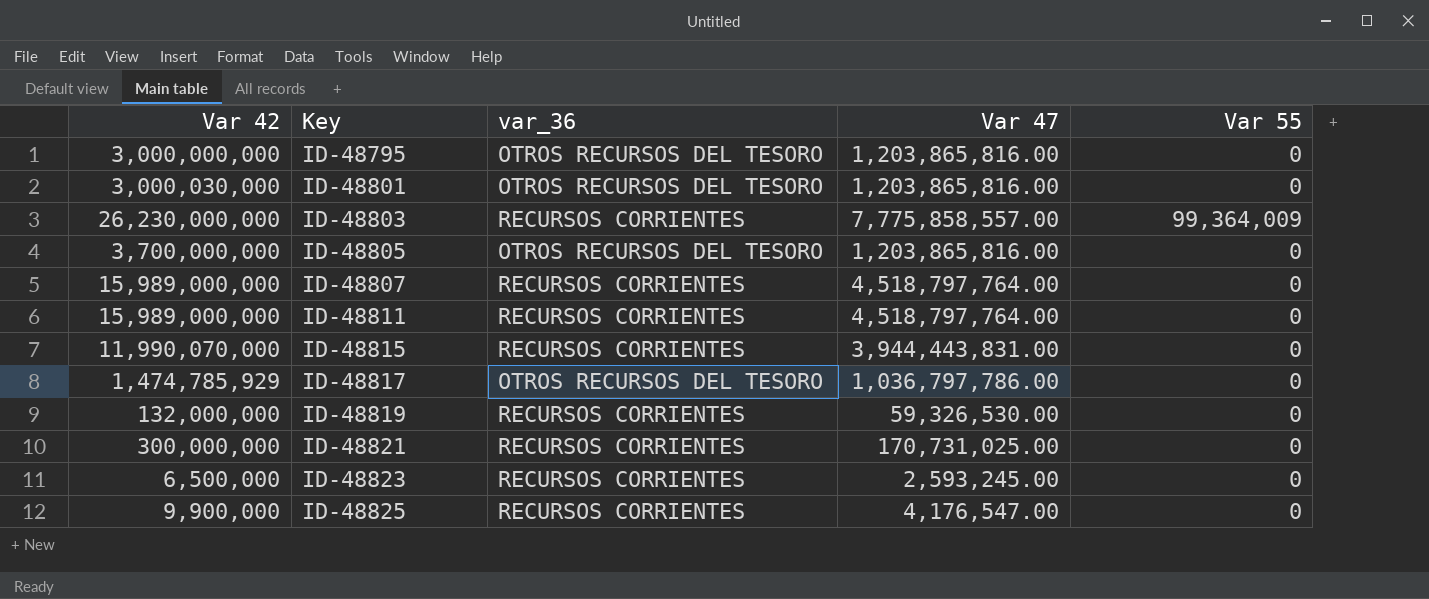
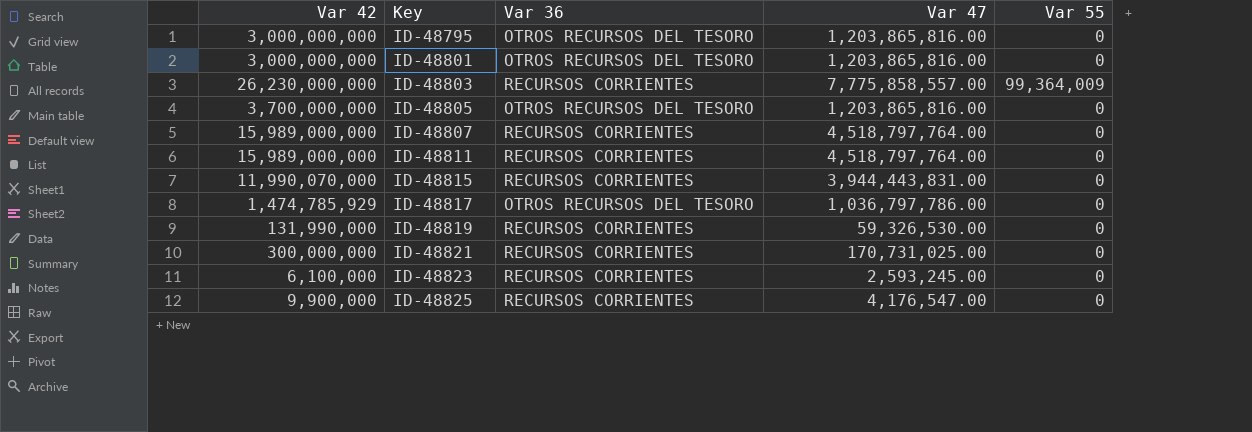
column name: var_36 -> Var 36
ID-48801 | Var 42: 3,000,030,000 -> 3,000,000,000
ID-48819 | Var 42: 132,000,000 -> 131,990,000
ID-48823 | Var 42: 6,500,000 -> 6,100,000

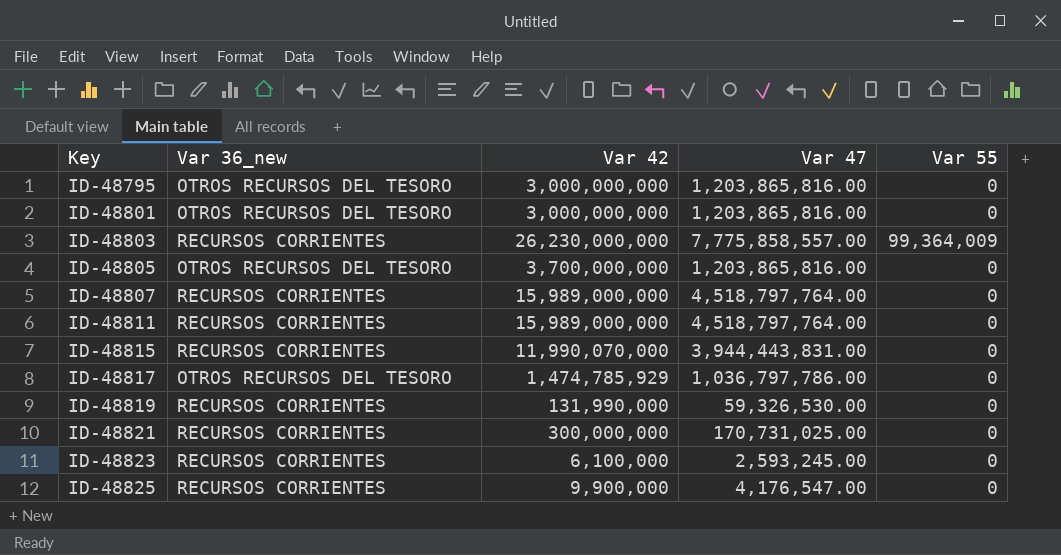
column name: Var 36 -> Var 36_new
column Var 42 | position: 1 -> 3

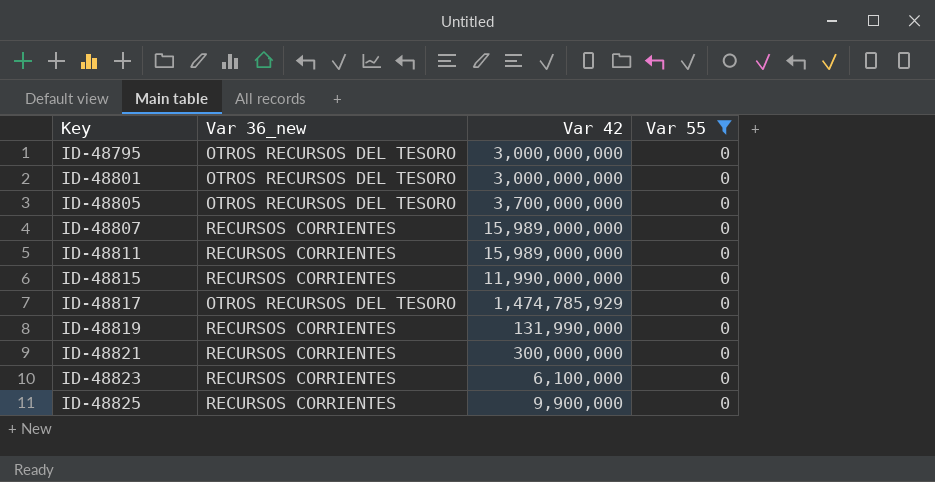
filter: none -> Var 55 = 0
column Var 47 | position: 4 -> none
ID-48815 | Var 42: 11,990,070,000 -> 11,990,000,000

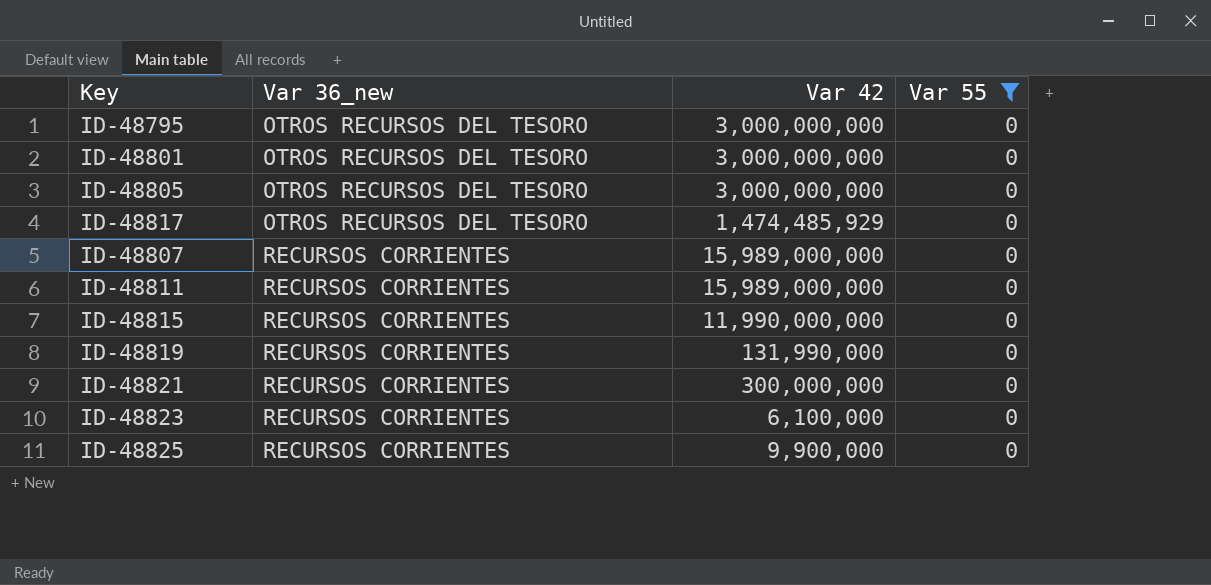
row order: Key ascending -> Var 36_new ascending
ID-48805 | Var 42: 3,700,000,000 -> 3,000,000,000
ID-48817 | Var 42: 1,474,785,929 -> 1,474,485,929

